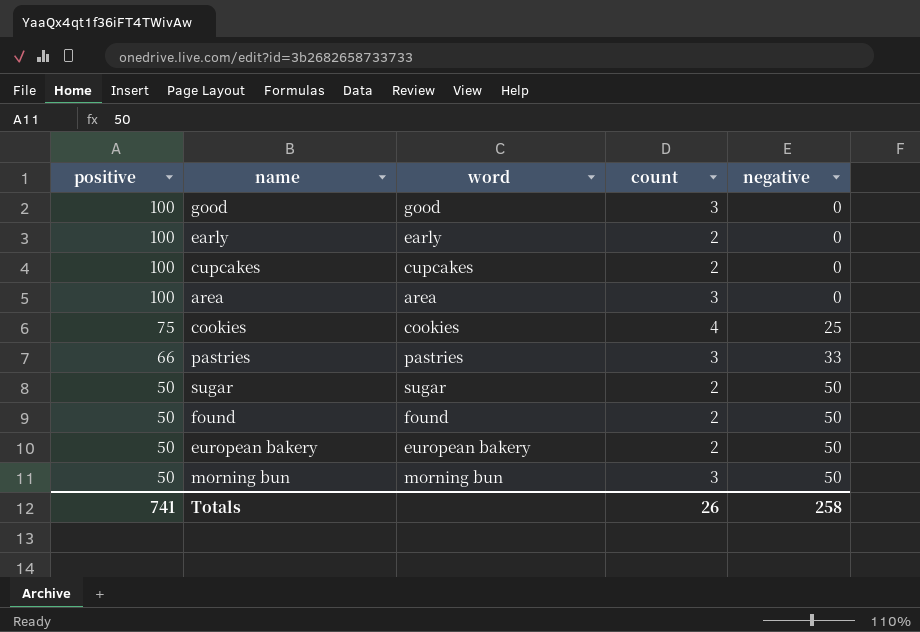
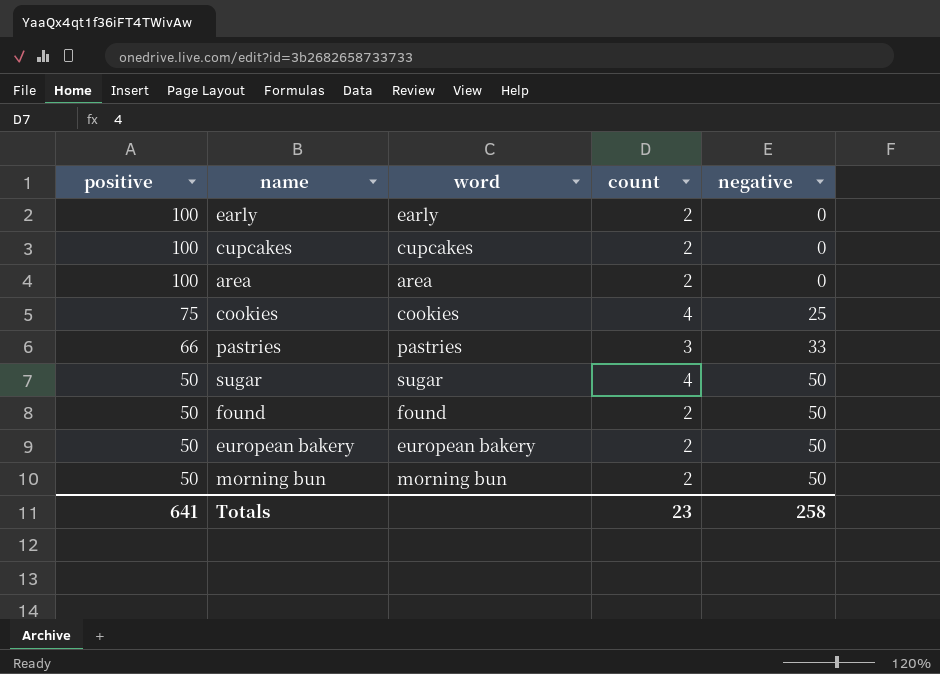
row good: 100 | good | 3 | 0 -> none
area | count: 3 -> 2
sugar | count: 2 -> 4
morning bun | count: 3 -> 2
Totals | positive: 741 -> 641
Totals | count: 26 -> 23

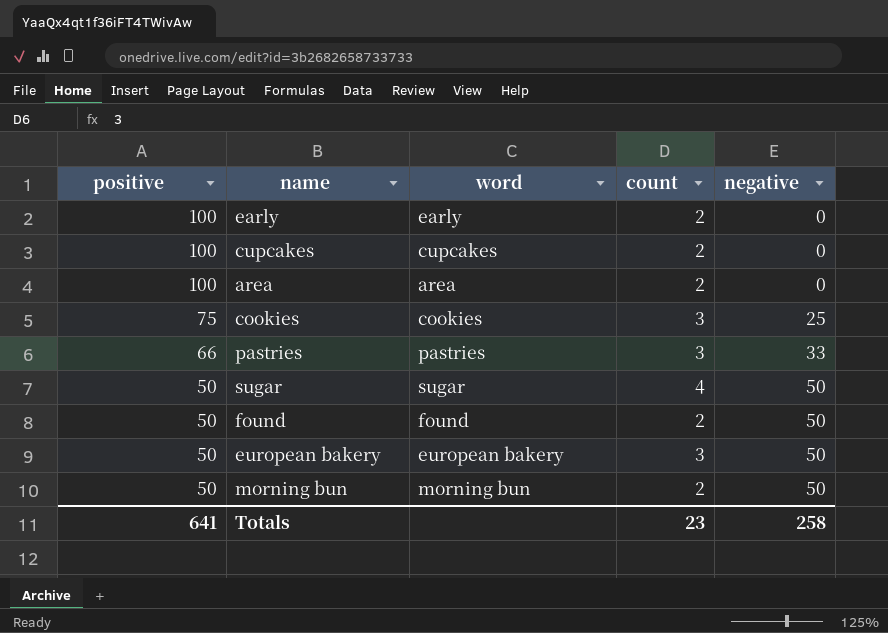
cookies | count: 4 -> 3
european bakery | count: 2 -> 3

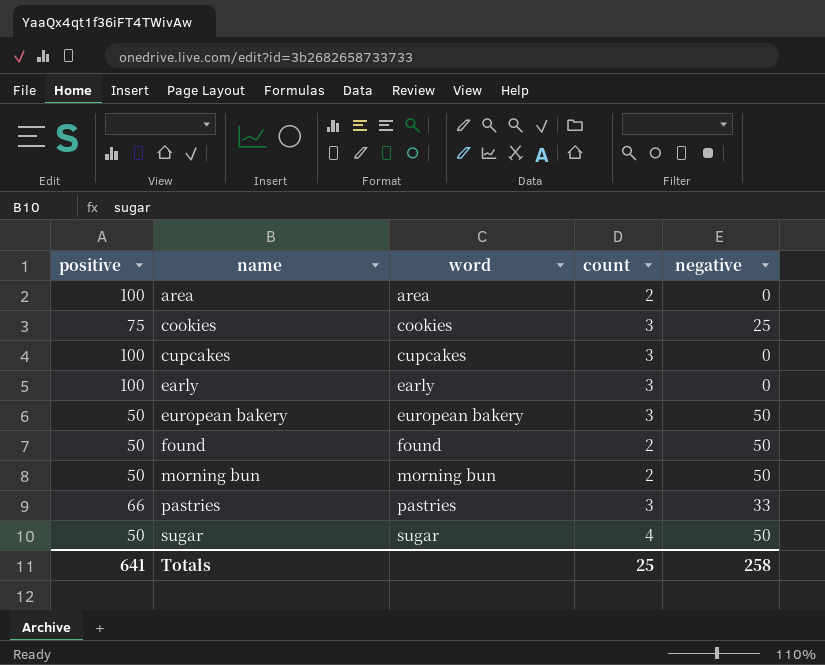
row order: positive descending -> name ascending
cupcakes | count: 2 -> 3
early | count: 2 -> 3
Totals | count: 23 -> 25

